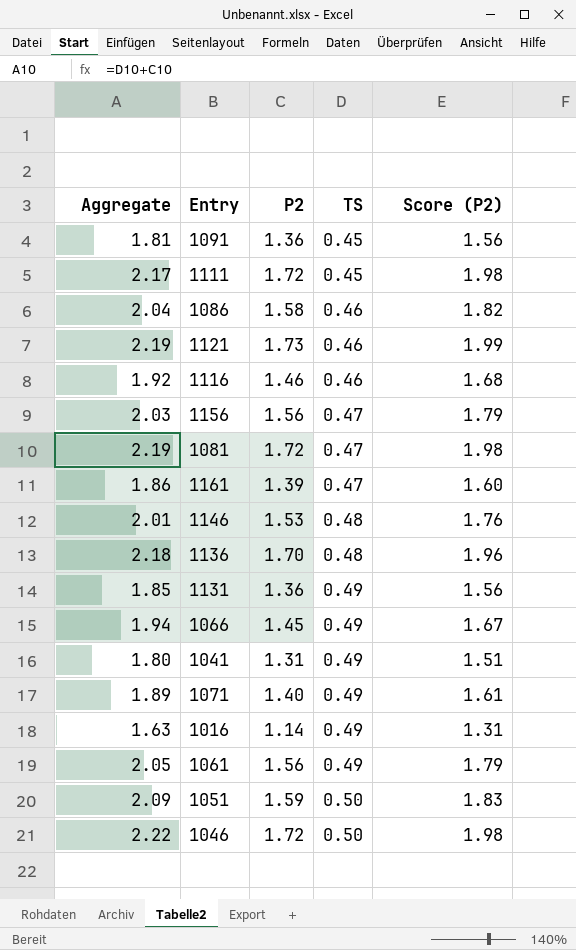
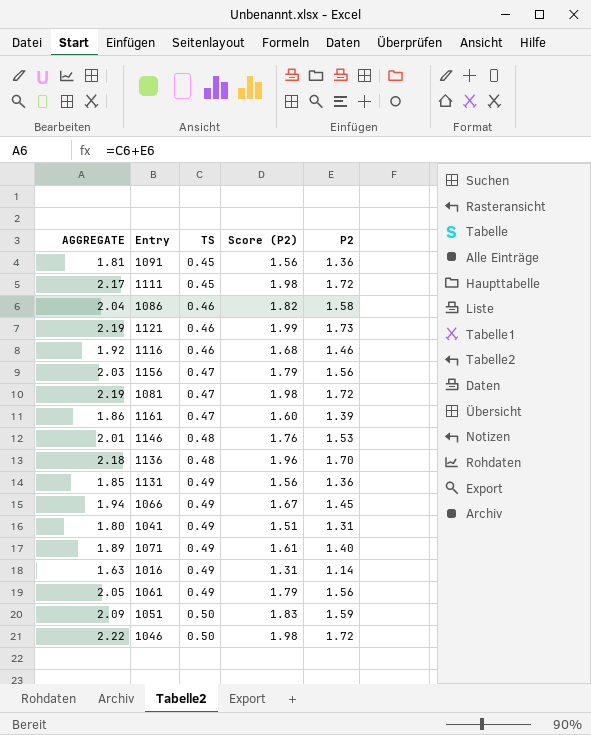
column name: Aggregate -> AGGREGATE
column P2 | position: 3 -> 5

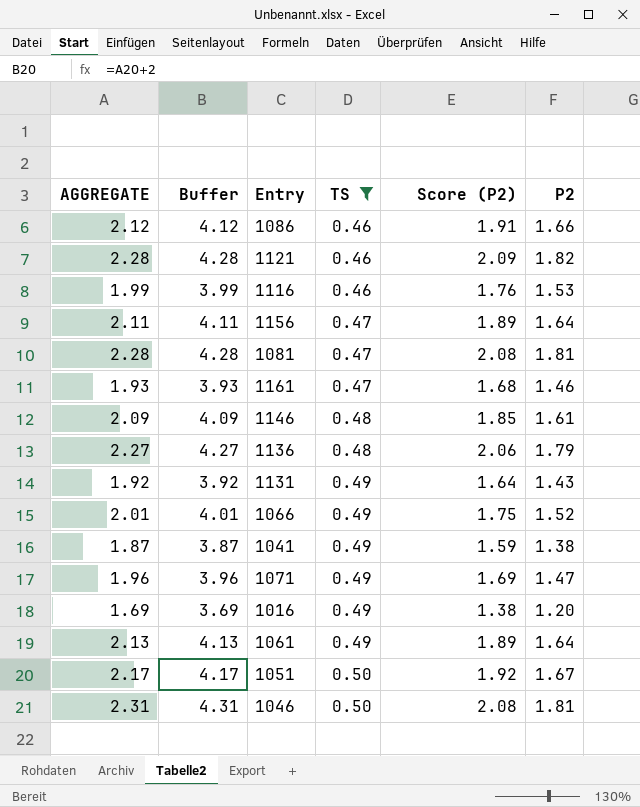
filter: none -> TS != 0.45
column Buffer | formula: none -> [AGGREGATE] + 2
1086 | AGGREGATE: 2.04 -> 2.12
1086 | Score (P2): 1.82 -> 1.91
1086 | P2: 1.58 -> 1.66
1121 | AGGREGATE: 2.19 -> 2.28
1121 | Score (P2): 1.99 -> 2.09
1121 | P2: 1.73 -> 1.82
1116 | AGGREGATE: 1.92 -> 1.99
1116 | Score (P2): 1.68 -> 1.76
1116 | P2: 1.46 -> 1.53
1156 | AGGREGATE: 2.03 -> 2.11
1156 | Score (P2): 1.79 -> 1.89
1156 | P2: 1.56 -> 1.64
1081 | AGGREGATE: 2.19 -> 2.28
1081 | Score (P2): 1.98 -> 2.08
1081 | P2: 1.72 -> 1.81
1161 | AGGREGATE: 1.86 -> 1.93
1161 | Score (P2): 1.60 -> 1.68
1161 | P2: 1.39 -> 1.46
1146 | AGGREGATE: 2.01 -> 2.09
1146 | Score (P2): 1.76 -> 1.85
1146 | P2: 1.53 -> 1.61
1136 | AGGREGATE: 2.18 -> 2.27
1136 | Score (P2): 1.96 -> 2.06
1136 | P2: 1.70 -> 1.79
1131 | AGGREGATE: 1.85 -> 1.92
1131 | Score (P2): 1.56 -> 1.64
1131 | P2: 1.36 -> 1.43
1066 | AGGREGATE: 1.94 -> 2.01
1066 | Score (P2): 1.67 -> 1.75
1066 | P2: 1.45 -> 1.52
1041 | AGGREGATE: 1.80 -> 1.87
1041 | Score (P2): 1.51 -> 1.59
1041 | P2: 1.31 -> 1.38
1071 | AGGREGATE: 1.89 -> 1.96
1071 | Score (P2): 1.61 -> 1.69
1071 | P2: 1.40 -> 1.47
1016 | AGGREGATE: 1.63 -> 1.69
1016 | Score (P2): 1.31 -> 1.38
1016 | P2: 1.14 -> 1.20
1061 | AGGREGATE: 2.05 -> 2.13
1061 | Score (P2): 1.79 -> 1.89
1061 | P2: 1.56 -> 1.64
1051 | AGGREGATE: 2.09 -> 2.17
1051 | Score (P2): 1.83 -> 1.92
1051 | P2: 1.59 -> 1.67
1046 | AGGREGATE: 2.22 -> 2.31
1046 | Score (P2): 1.98 -> 2.08
1046 | P2: 1.72 -> 1.81

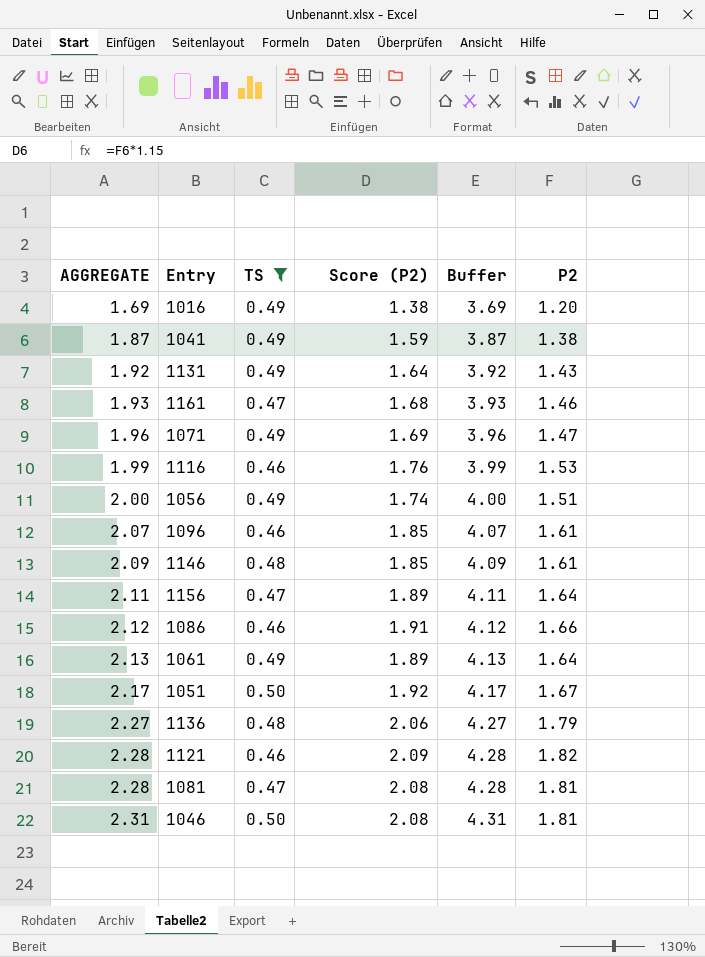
row order: TS ascending -> AGGREGATE ascending
column Buffer | position: 2 -> 5
row 1066: 2.01 | 4.01 | 0.49 | 1.75 | 1.52 -> none
row 1056: none -> 2.00 | 0.49 | 1.74 | 4.00 | 1.51
row 1096: none -> 2.07 | 0.46 | 1.85 | 4.07 | 1.61

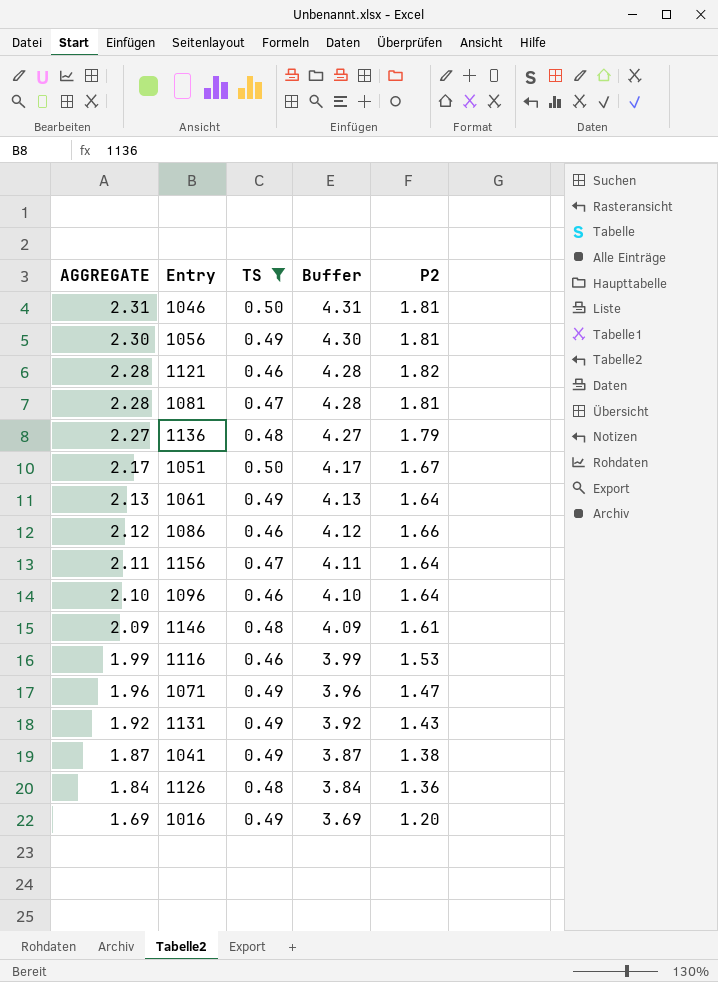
row order: AGGREGATE ascending -> AGGREGATE descending
column Score (P2) | formula: [P2] * 1.15 -> none
row 1161: 1.93 | 0.47 | 1.68 | 3.93 | 1.46 -> none
1056 | AGGREGATE: 2.00 -> 2.30
1056 | Buffer: 4.00 -> 4.30
1056 | P2: 1.51 -> 1.81
1096 | AGGREGATE: 2.07 -> 2.10
1096 | Buffer: 4.07 -> 4.10
1096 | P2: 1.61 -> 1.64
row 1126: none -> 1.84 | 0.48 | 3.84 | 1.36

